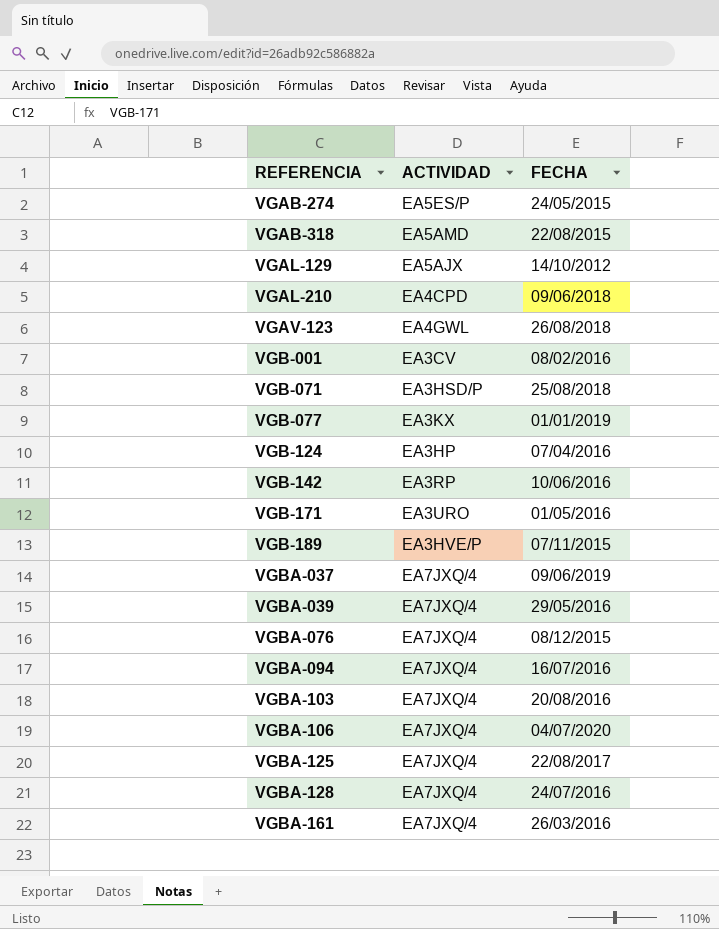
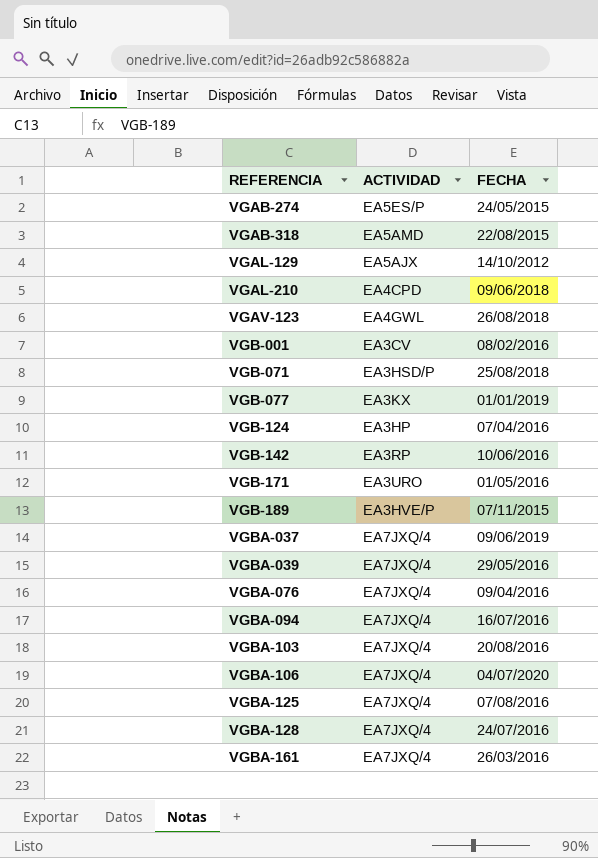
VGBA-076 | FECHA: 08/12/2015 -> 09/04/2016
VGBA-125 | FECHA: 22/08/2017 -> 07/08/2016

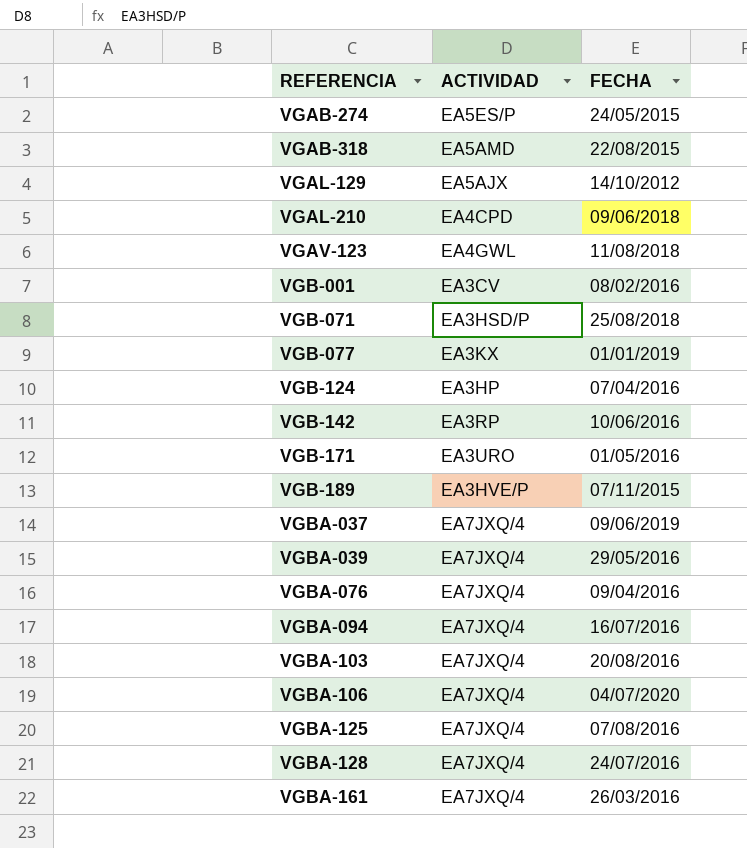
VGAV-123 | FECHA: 26/08/2018 -> 11/08/2018

